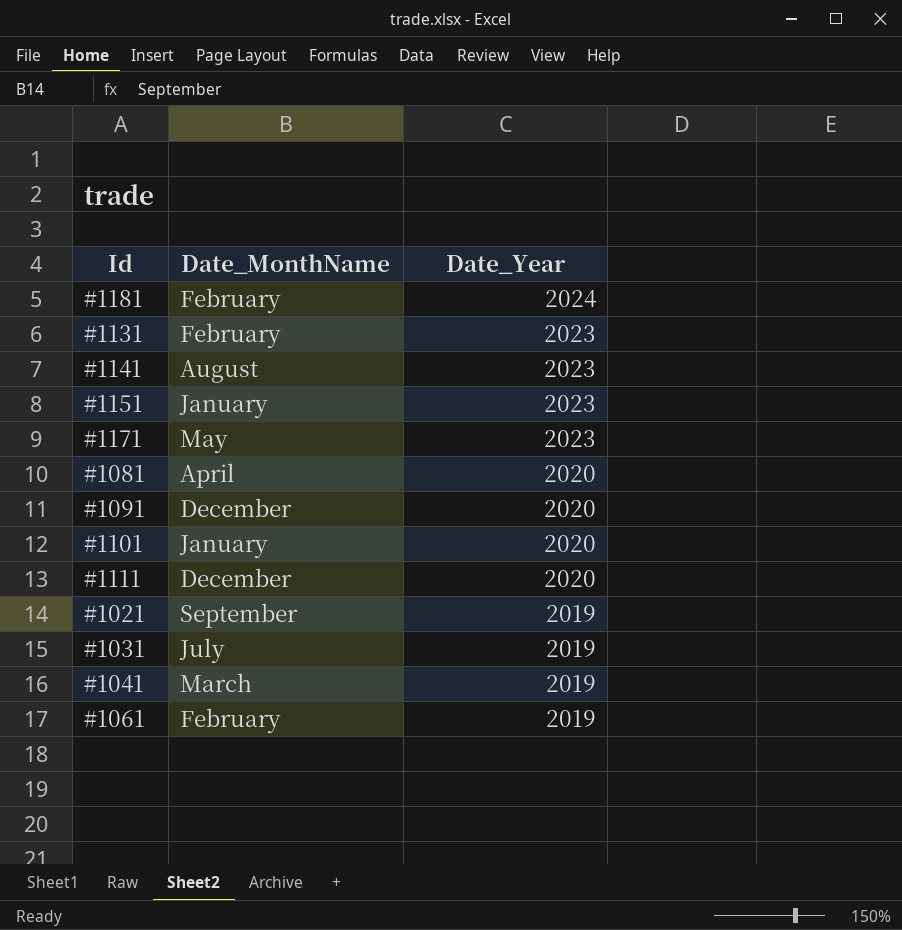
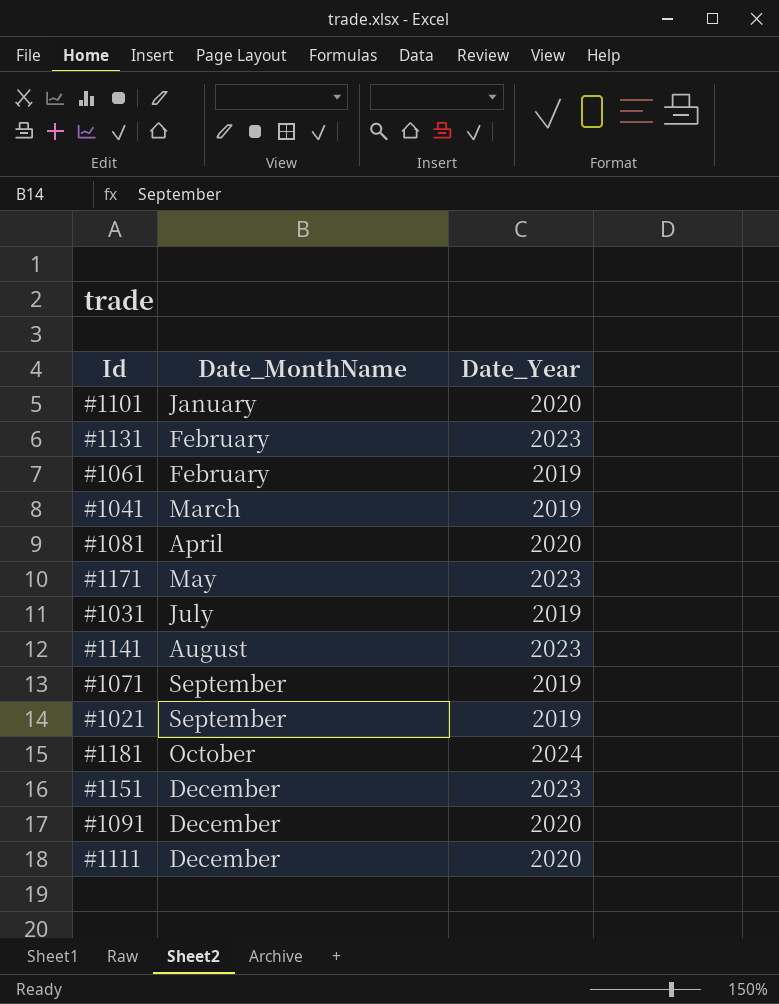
row order: Date_Year descending -> Date_MonthName ascending
row #1071: none -> September | 2019
#1181 | Date_MonthName: February -> October
#1151 | Date_MonthName: January -> December

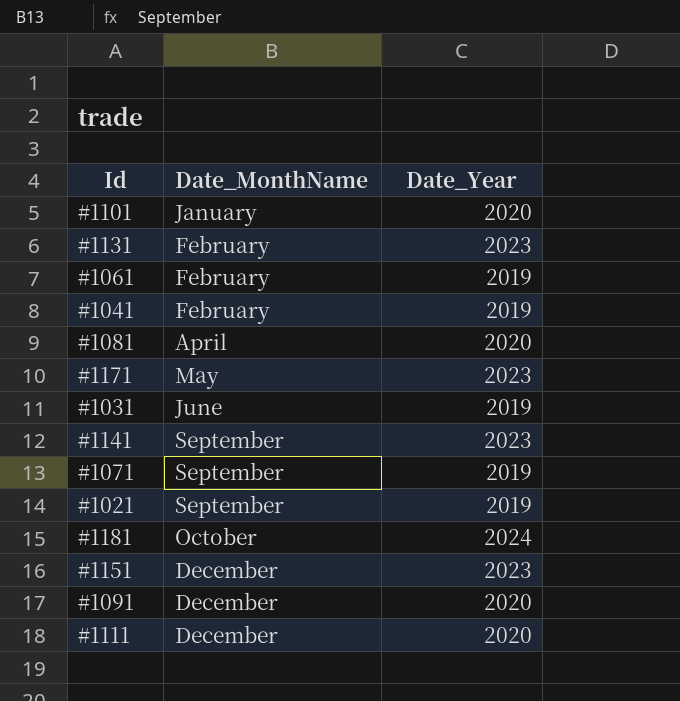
#1041 | Date_MonthName: March -> February
#1031 | Date_MonthName: July -> June
#1141 | Date_MonthName: August -> September

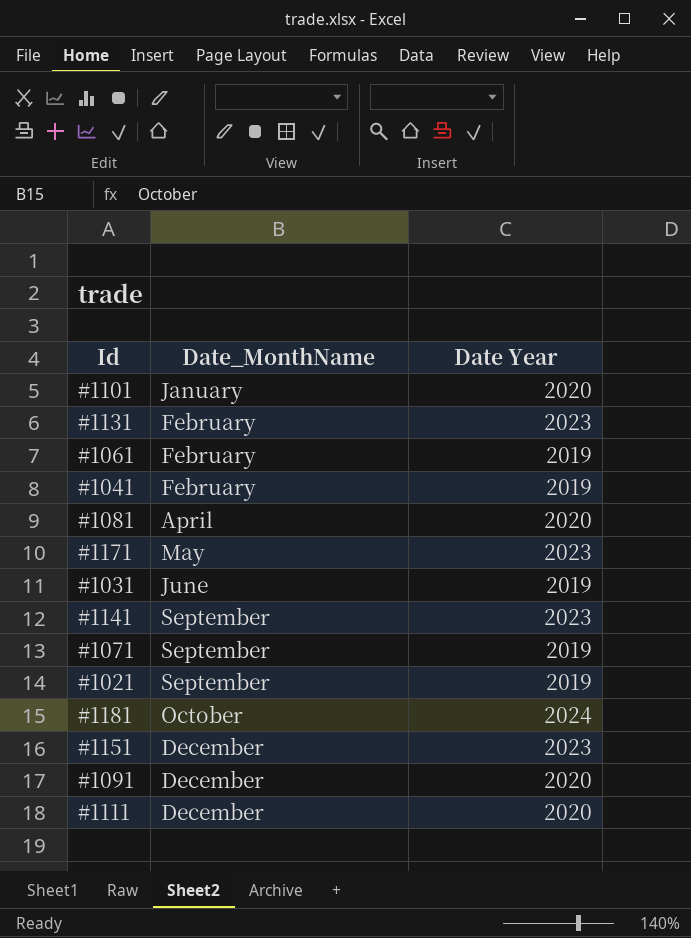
column name: Date_Year -> Date Year

